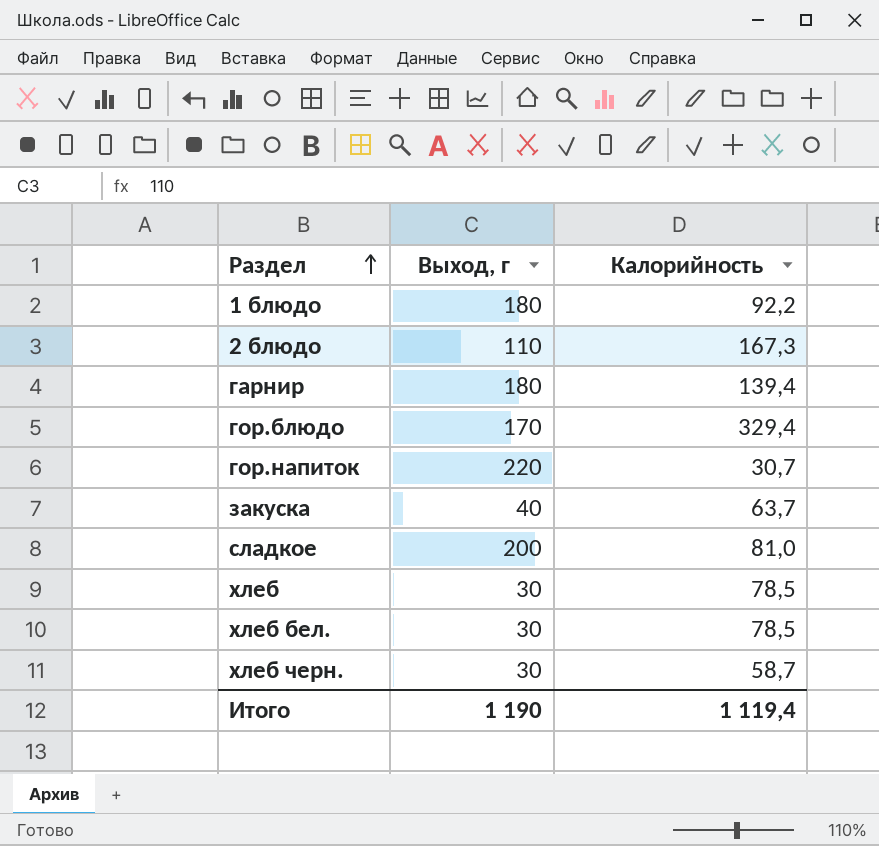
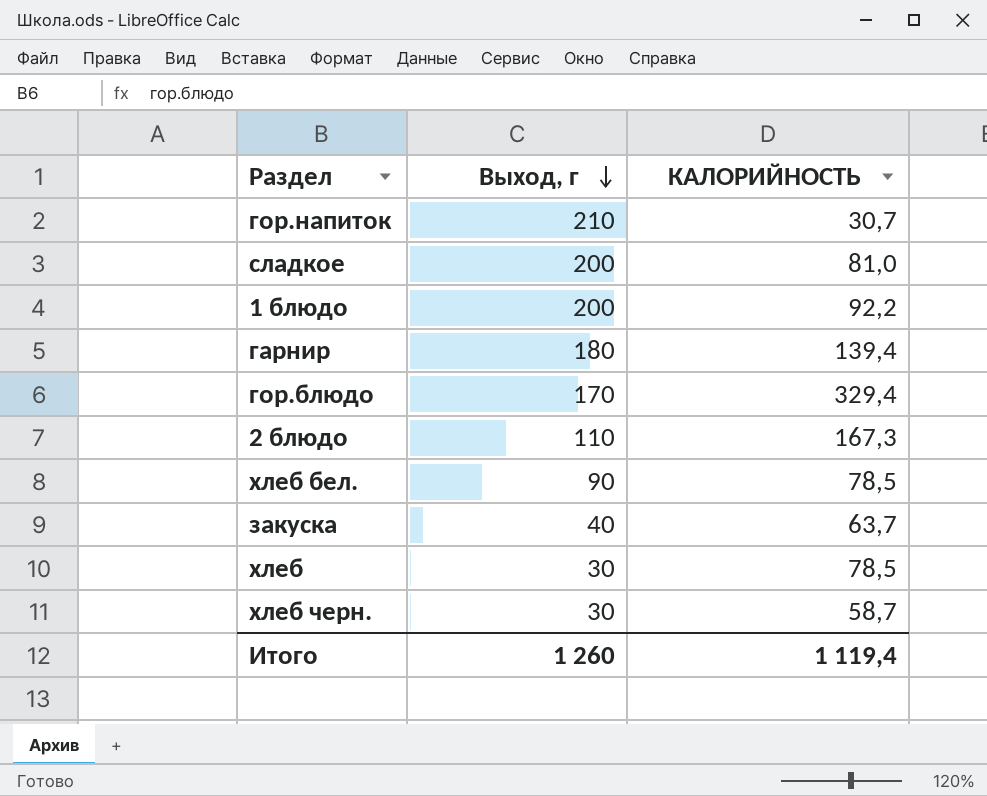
row order: Раздел ascending -> Выход, г descending
column name: Калорийность -> КАЛОРИЙНОСТЬ
гор.напиток | Выход, г: 220 -> 210
1 блюдо | Выход, г: 180 -> 200
хлеб бел. | Выход, г: 30 -> 90
Итого | Выход, г: 1 190 -> 1 260

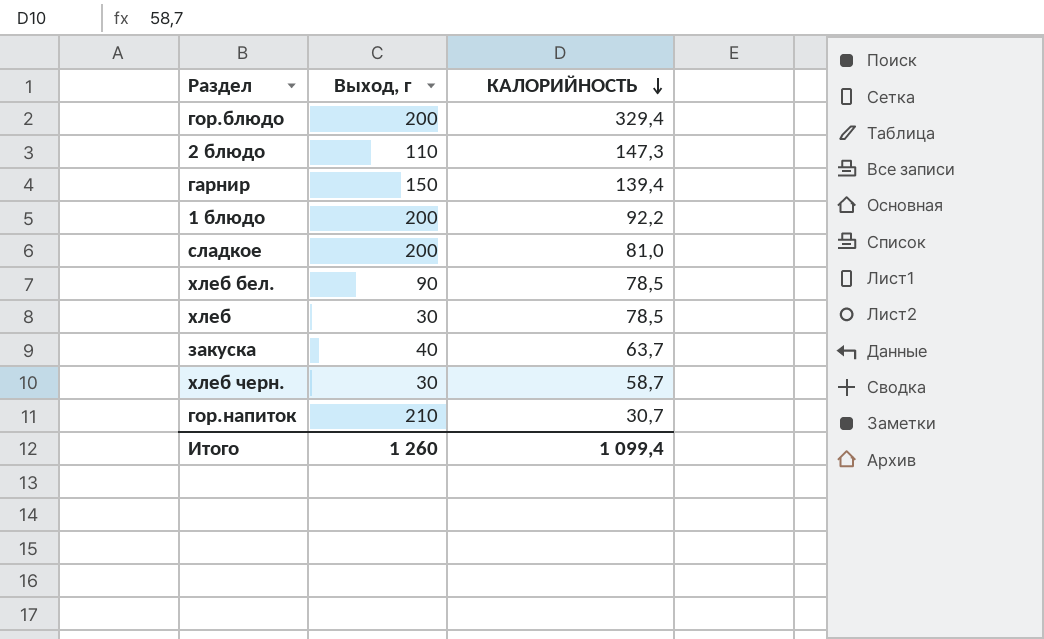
row order: Выход, г descending -> КАЛОРИЙНОСТЬ descending
гор.блюдо | Выход, г: 170 -> 200
2 блюдо | КАЛОРИЙНОСТЬ: 167,3 -> 147,3
гарнир | Выход, г: 180 -> 150
Итого | КАЛОРИЙНОСТЬ: 1 119,4 -> 1 099,4

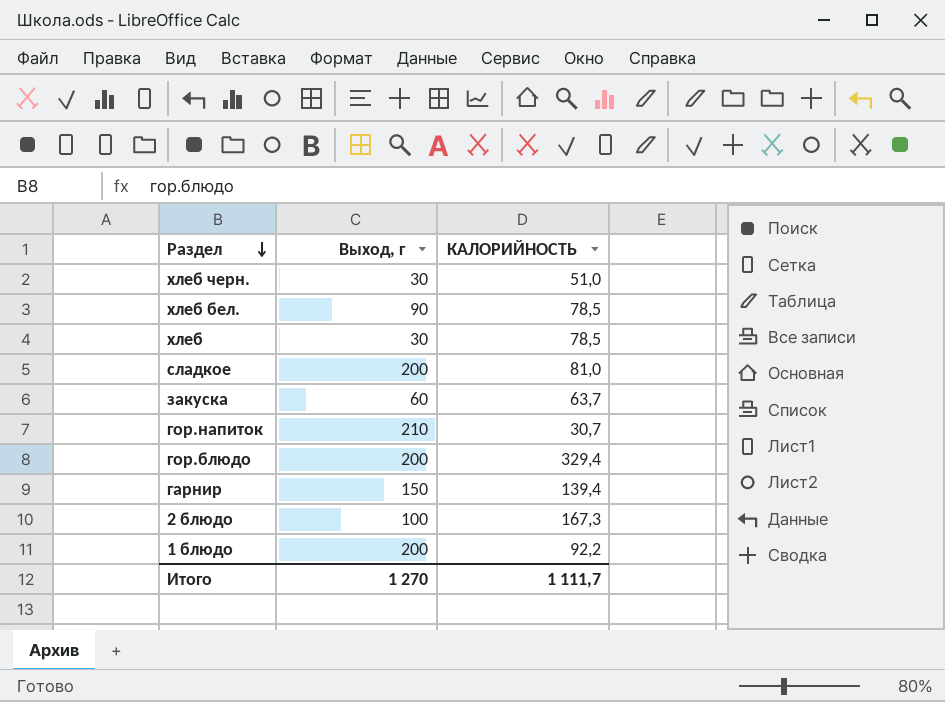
row order: КАЛОРИЙНОСТЬ descending -> Раздел descending
хлеб черн. | КАЛОРИЙНОСТЬ: 58,7 -> 51,0
закуска | Выход, г: 40 -> 60
2 блюдо | Выход, г: 110 -> 100
2 блюдо | КАЛОРИЙНОСТЬ: 147,3 -> 167,3
Итого | Выход, г: 1 260 -> 1 270
Итого | КАЛОРИЙНОСТЬ: 1 099,4 -> 1 111,7

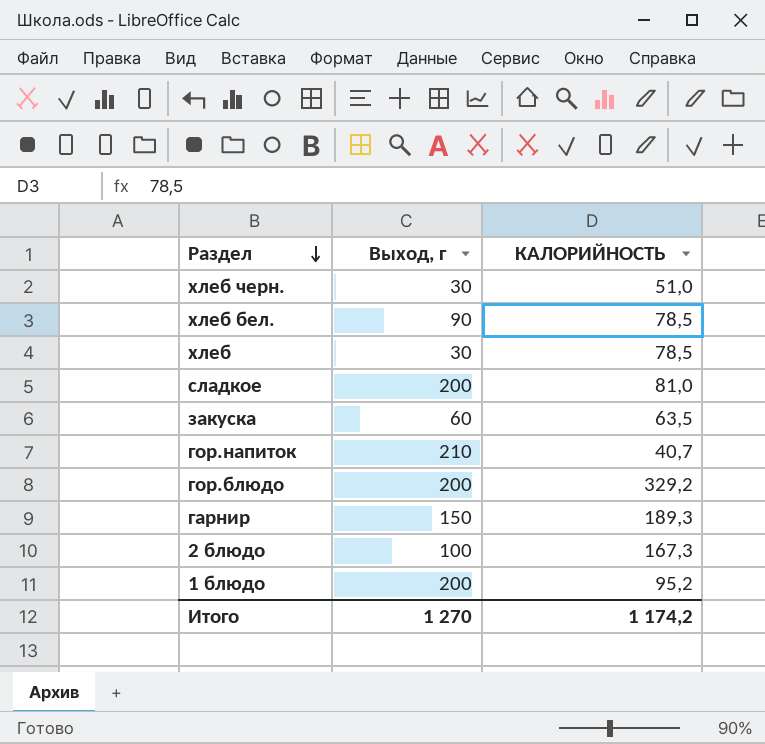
закуска | КАЛОРИЙНОСТЬ: 63,7 -> 63,5
гор.напиток | КАЛОРИЙНОСТЬ: 30,7 -> 40,7
гор.блюдо | КАЛОРИЙНОСТЬ: 329,4 -> 329,2
гарнир | КАЛОРИЙНОСТЬ: 139,4 -> 189,3
1 блюдо | КАЛОРИЙНОСТЬ: 92,2 -> 95,2
Итого | КАЛОРИЙНОСТЬ: 1 111,7 -> 1 174,2

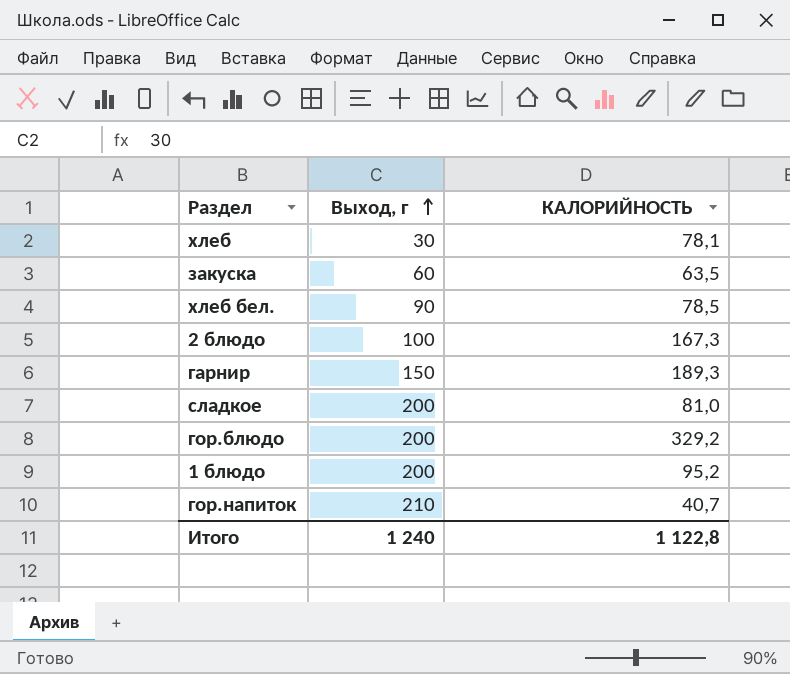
row order: Раздел descending -> Выход, г ascending
row хлеб черн.: 30 | 51,0 -> none
хлеб | КАЛОРИЙНОСТЬ: 78,5 -> 78,1
Итого | Выход, г: 1 270 -> 1 240
Итого | КАЛОРИЙНОСТЬ: 1 174,2 -> 1 122,8

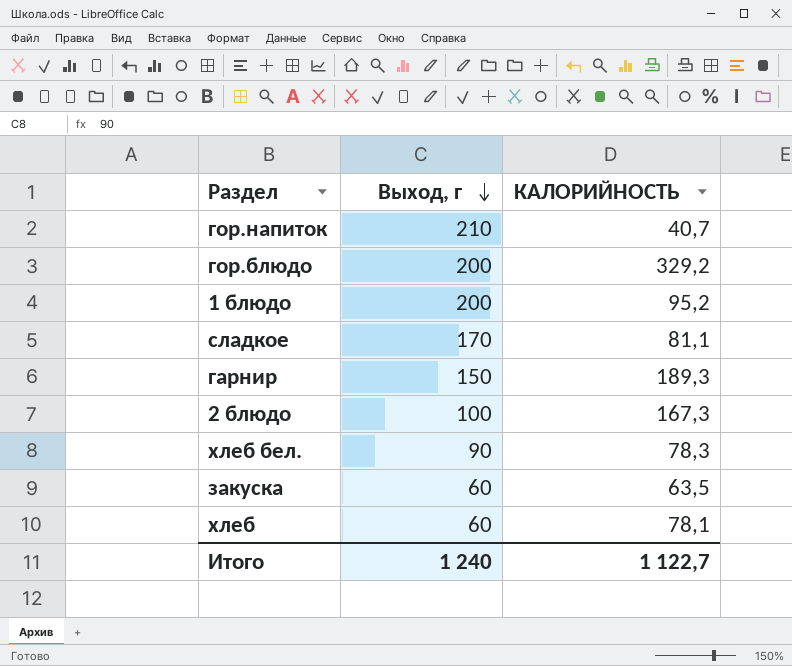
row order: Выход, г ascending -> Выход, г descending
сладкое | Выход, г: 200 -> 170
сладкое | КАЛОРИЙНОСТЬ: 81,0 -> 81,1
хлеб бел. | КАЛОРИЙНОСТЬ: 78,5 -> 78,3
хлеб | Выход, г: 30 -> 60
Итого | КАЛОРИЙНОСТЬ: 1 122,8 -> 1 122,7

